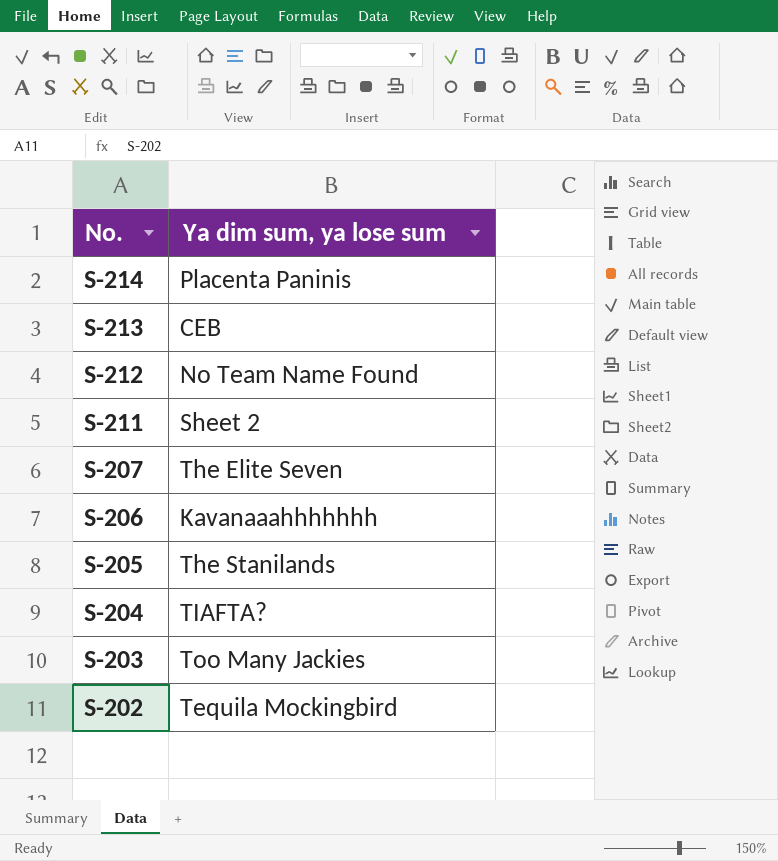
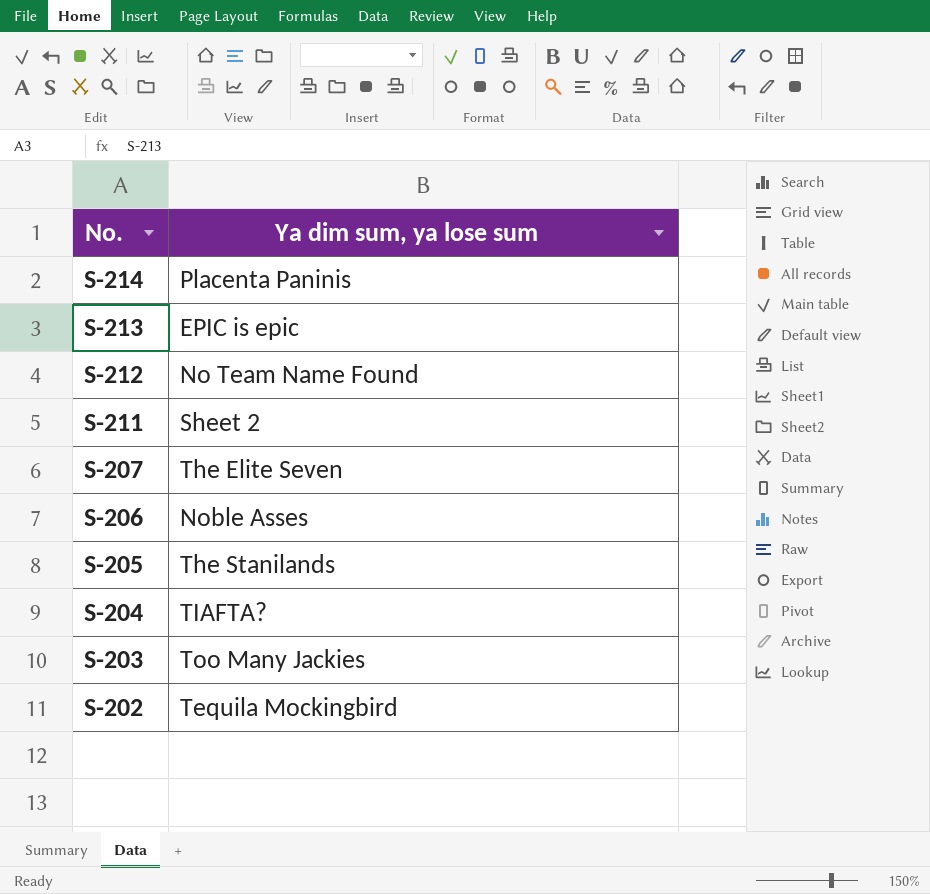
S-213 | Ya dim sum, ya lose sum: CEB -> EPIC is epic
S-206 | Ya dim sum, ya lose sum: Kavanaaahhhhhhh -> Noble Asses

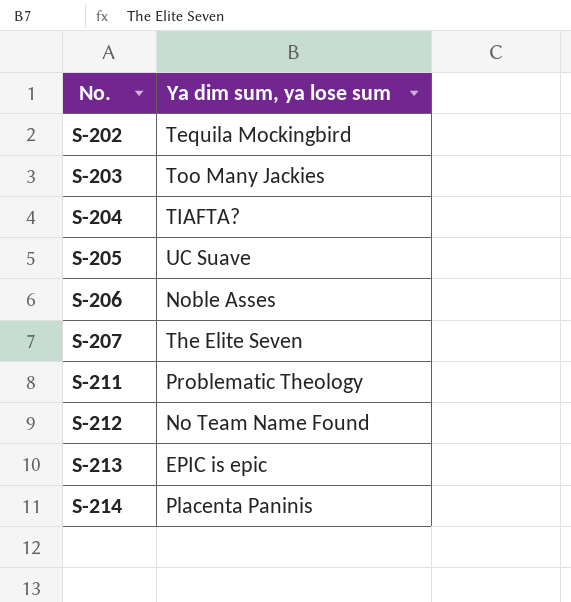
row order: No. descending -> No. ascending
S-205 | Ya dim sum, ya lose sum: The Stanilands -> UC Suave
S-211 | Ya dim sum, ya lose sum: Sheet 2 -> Problematic Theology

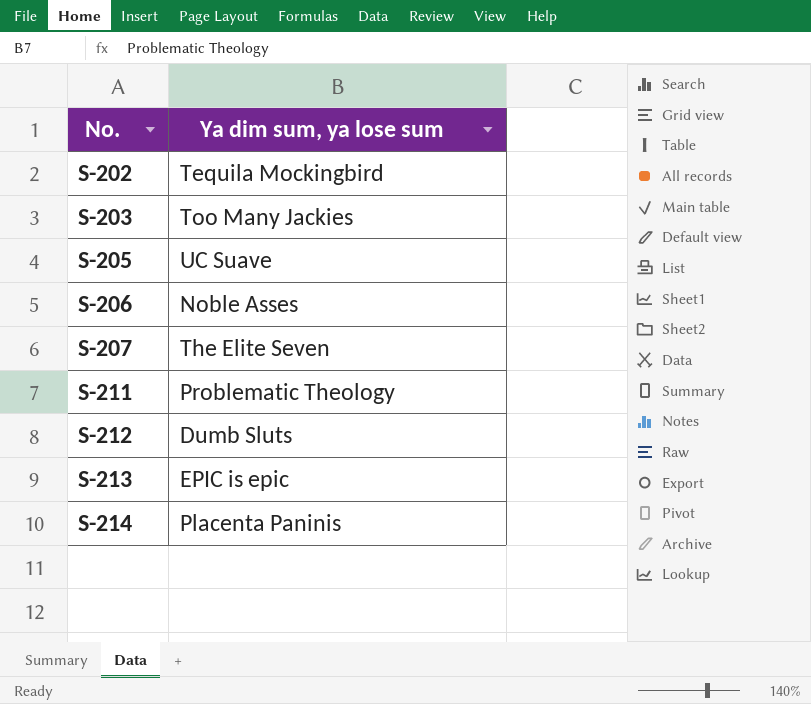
row S-204: TIAFTA? -> none
S-212 | Ya dim sum, ya lose sum: No Team Name Found -> Dumb Sluts

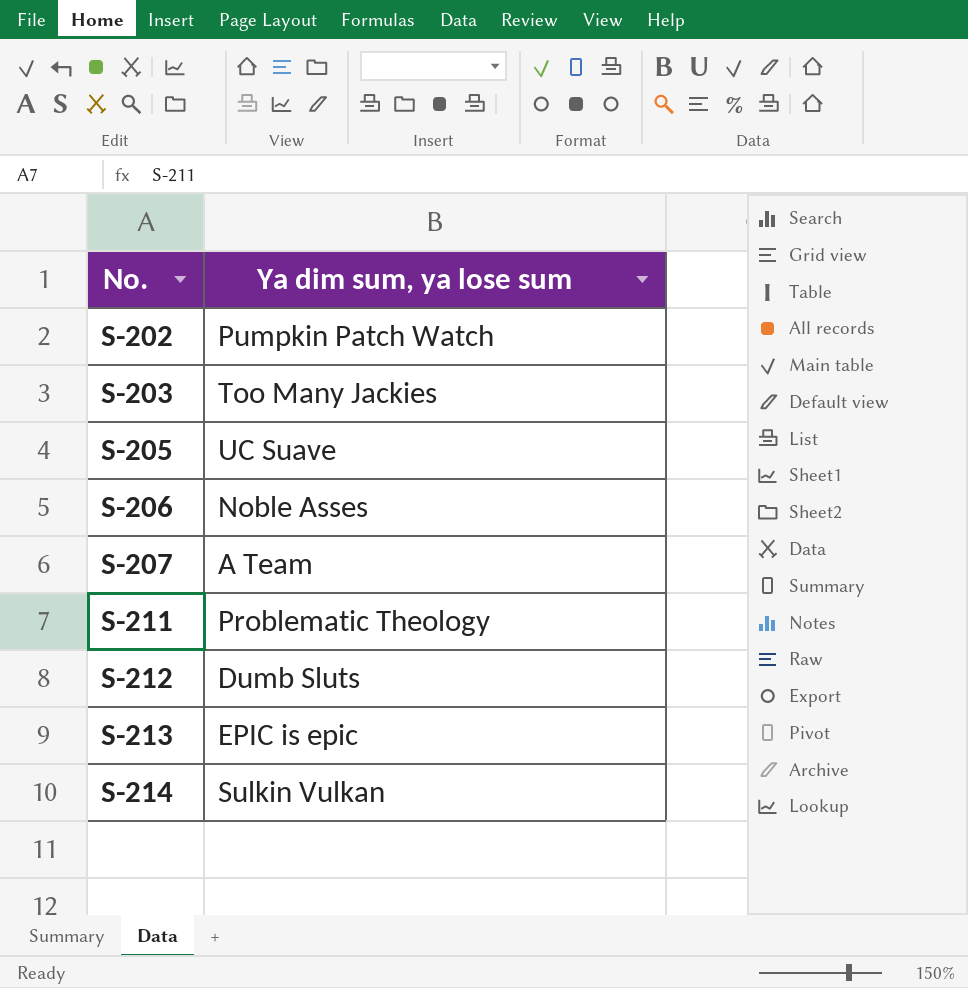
S-202 | Ya dim sum, ya lose sum: Tequila Mockingbird -> Pumpkin Patch Watch
S-207 | Ya dim sum, ya lose sum: The Elite Seven -> A Team
S-214 | Ya dim sum, ya lose sum: Placenta Paninis -> Sulkin Vulkan

